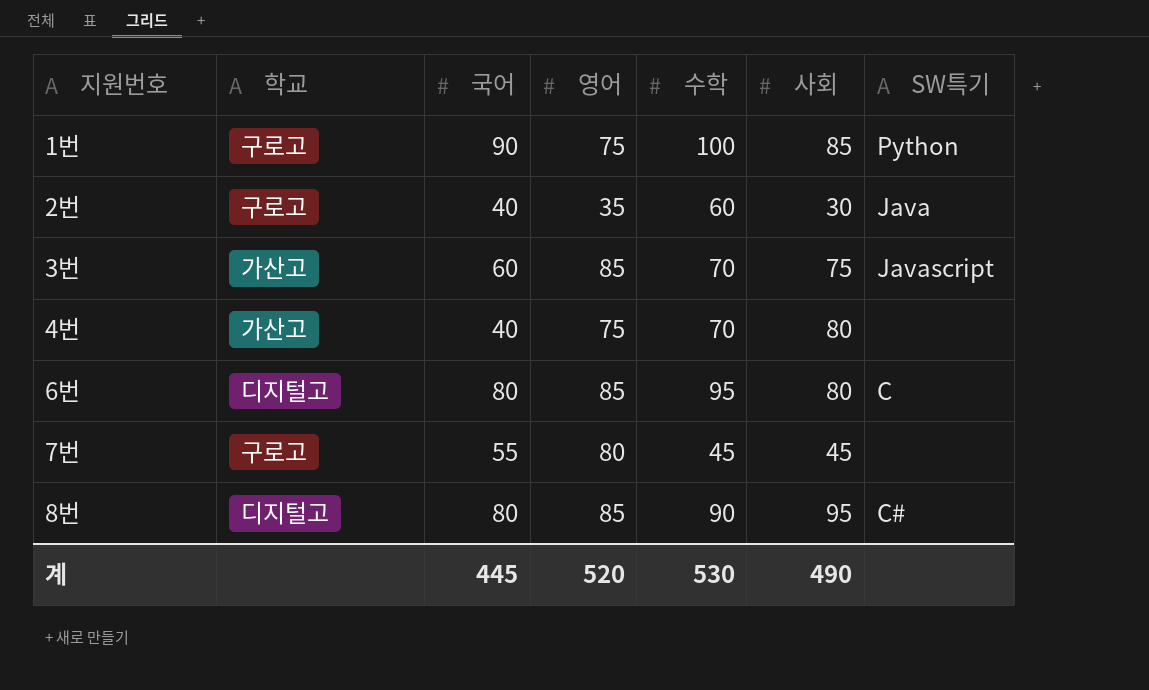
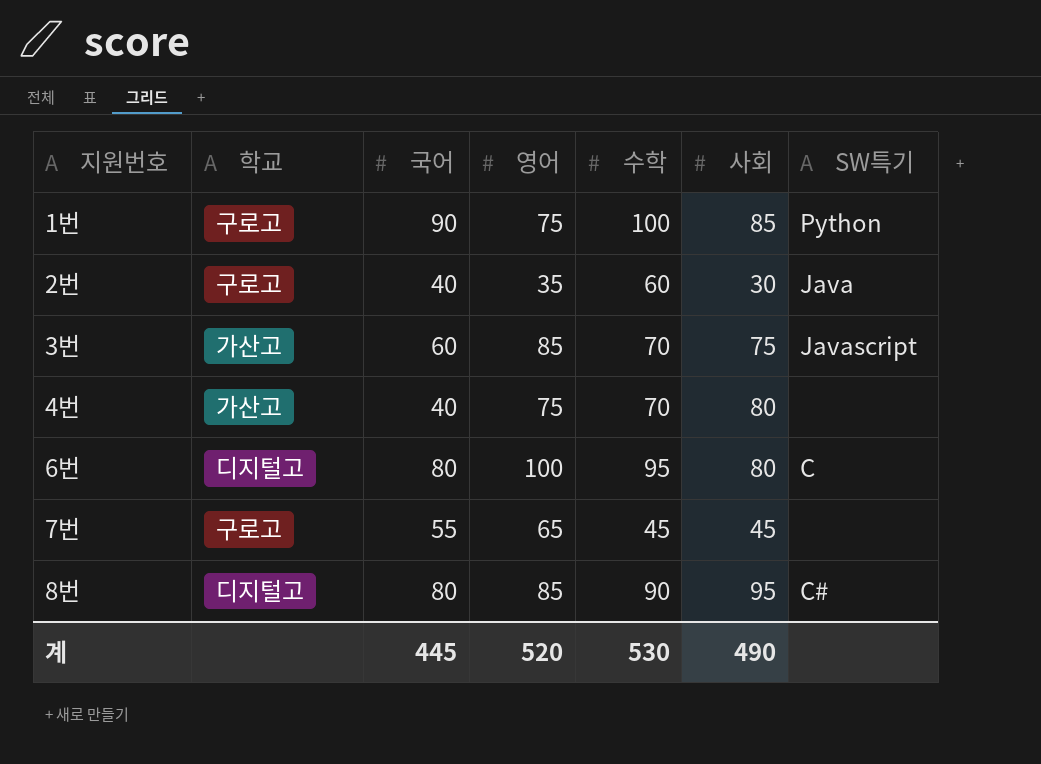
6번 | 영어: 85 -> 100
7번 | 영어: 80 -> 65

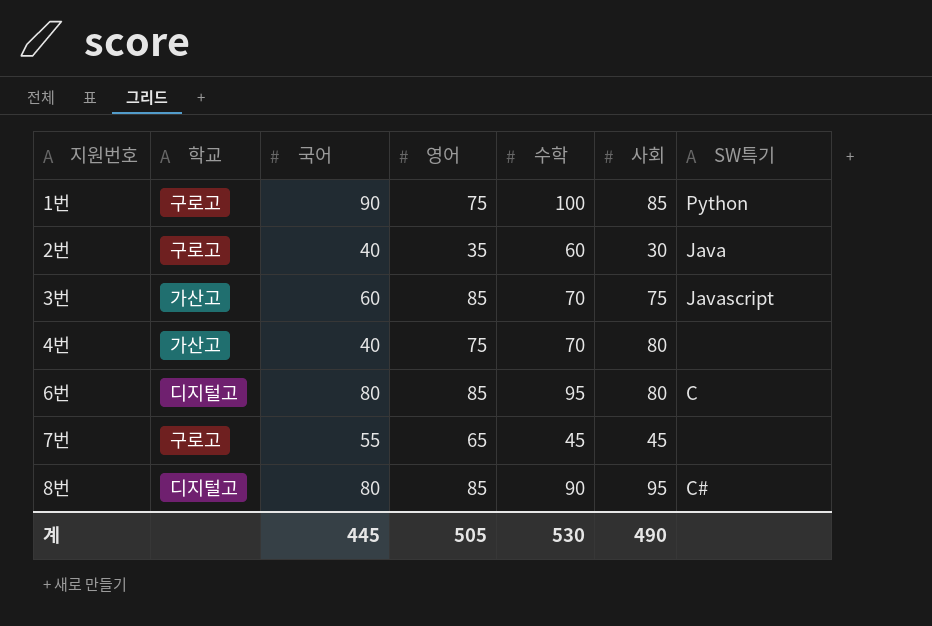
6번 | 영어: 100 -> 85
계 | 영어: 520 -> 505

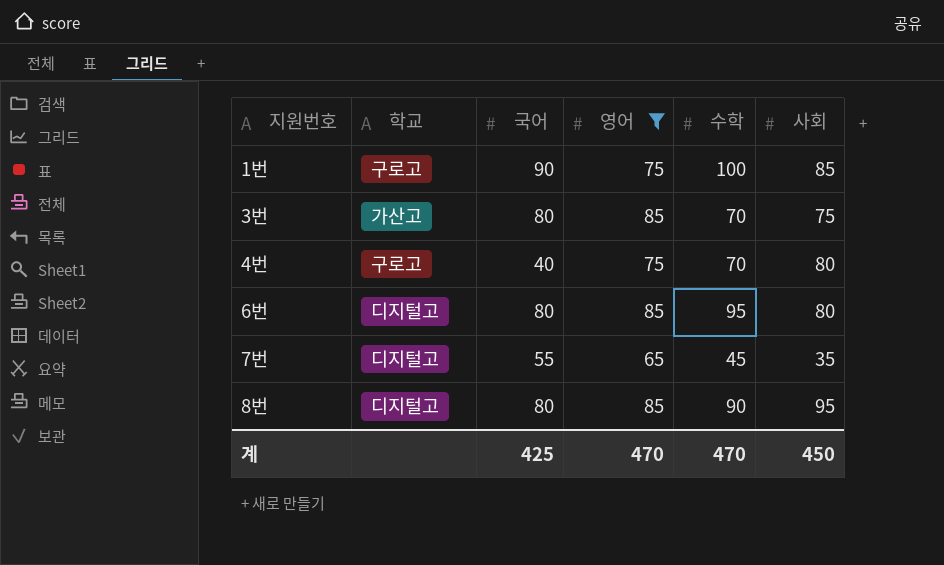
filter: none -> 영어 != 35
column SW특기 | position: 7 -> none
3번 | 국어: 60 -> 80
4번 | 학교: 가산고 -> 구로고
7번 | 학교: 구로고 -> 디지털고
7번 | 사회: 45 -> 35
계 | 국어: 445 -> 425
계 | 영어: 505 -> 470
계 | 수학: 530 -> 470
계 | 사회: 490 -> 450

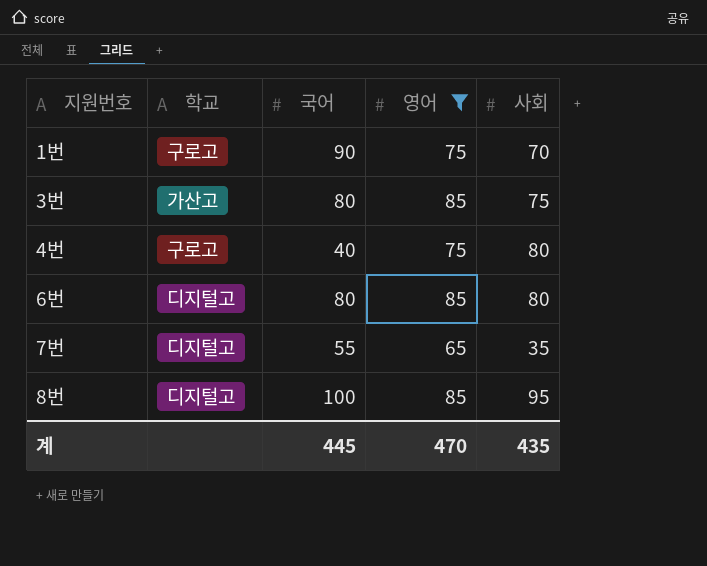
column 수학 | position: 5 -> none
1번 | 사회: 85 -> 70
8번 | 국어: 80 -> 100
계 | 국어: 425 -> 445
계 | 사회: 450 -> 435

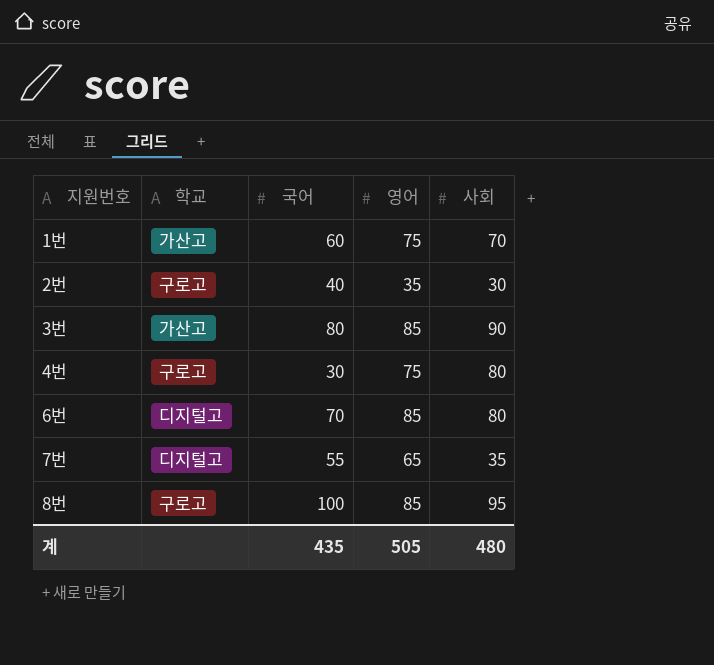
filter: 영어 != 35 -> none
1번 | 학교: 구로고 -> 가산고
1번 | 국어: 90 -> 60
3번 | 사회: 75 -> 90
4번 | 국어: 40 -> 30
6번 | 국어: 80 -> 70
8번 | 학교: 디지털고 -> 구로고
계 | 국어: 445 -> 435
계 | 영어: 470 -> 505
계 | 사회: 435 -> 480

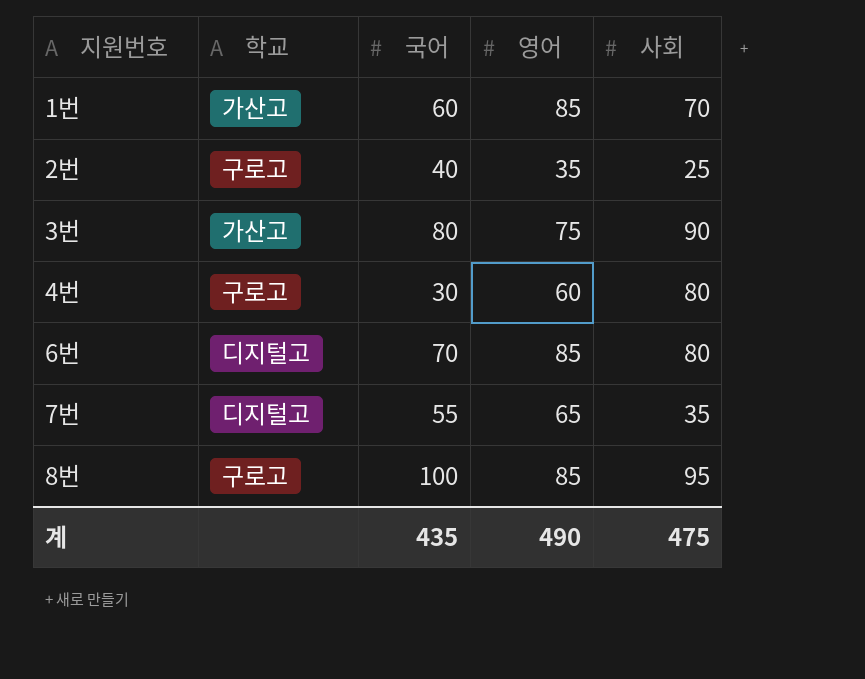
1번 | 영어: 75 -> 85
2번 | 사회: 30 -> 25
3번 | 영어: 85 -> 75
4번 | 영어: 75 -> 60
계 | 영어: 505 -> 490
계 | 사회: 480 -> 475

